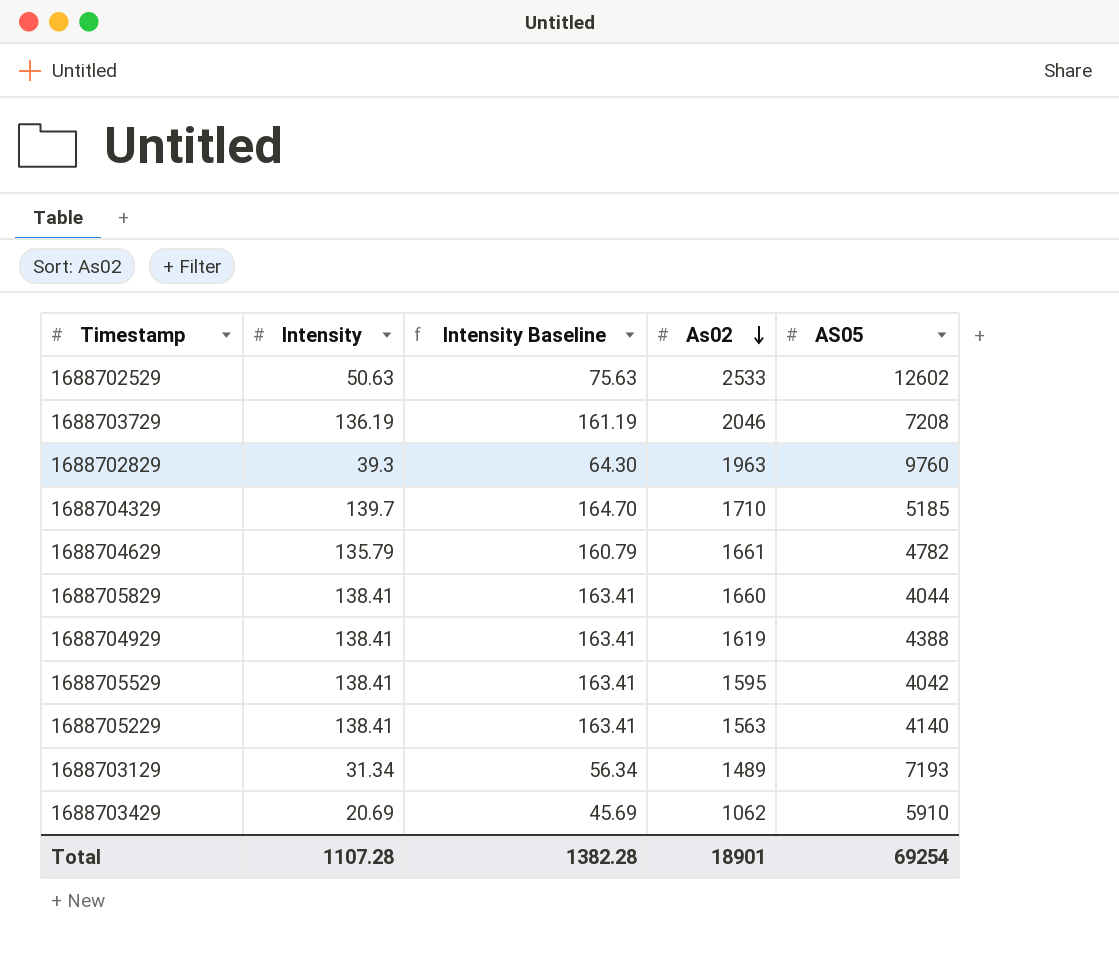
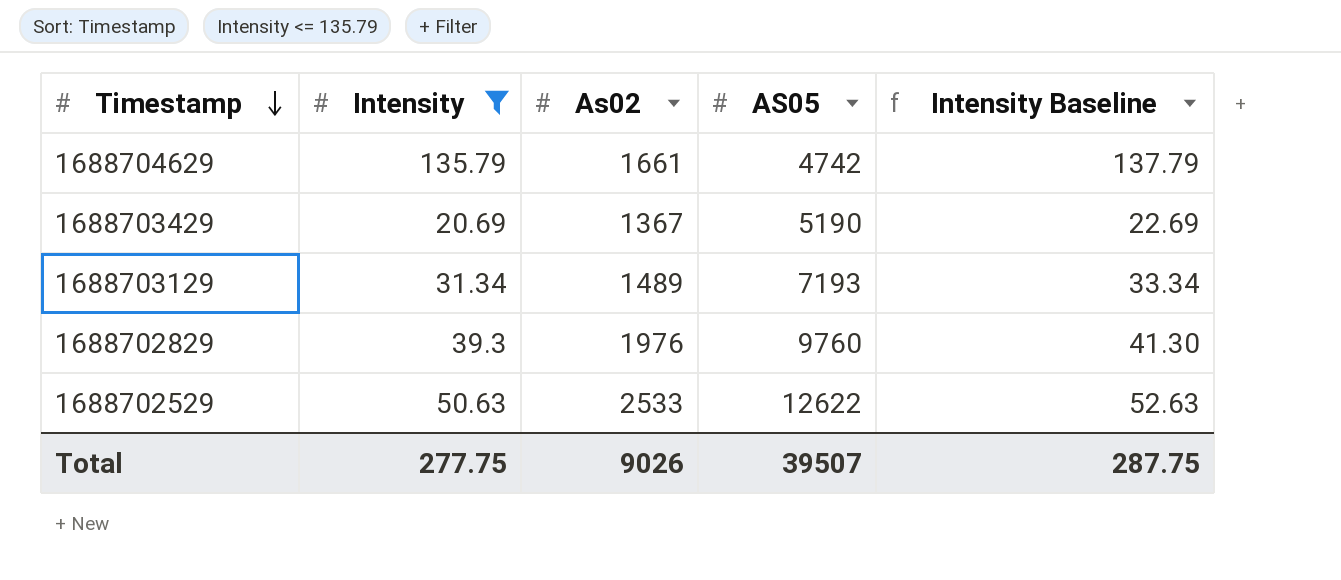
filter: none -> Intensity <= 135.79
row order: As02 descending -> Timestamp descending
column Intensity Baseline | formula: [Intensity] + 25 -> [Intensity] + 2
column Intensity Baseline | position: 3 -> 5
1688704629 | AS05: 4782 -> 4742
1688703429 | As02: 1062 -> 1367
1688703429 | AS05: 5910 -> 5190
1688702829 | As02: 1963 -> 1976
1688702529 | AS05: 12602 -> 12622
Total | Intensity: 1107.28 -> 277.75
Total | As02: 18901 -> 9026
Total | AS05: 69254 -> 39507
Total | Intensity Baseline: 1382.28 -> 287.75

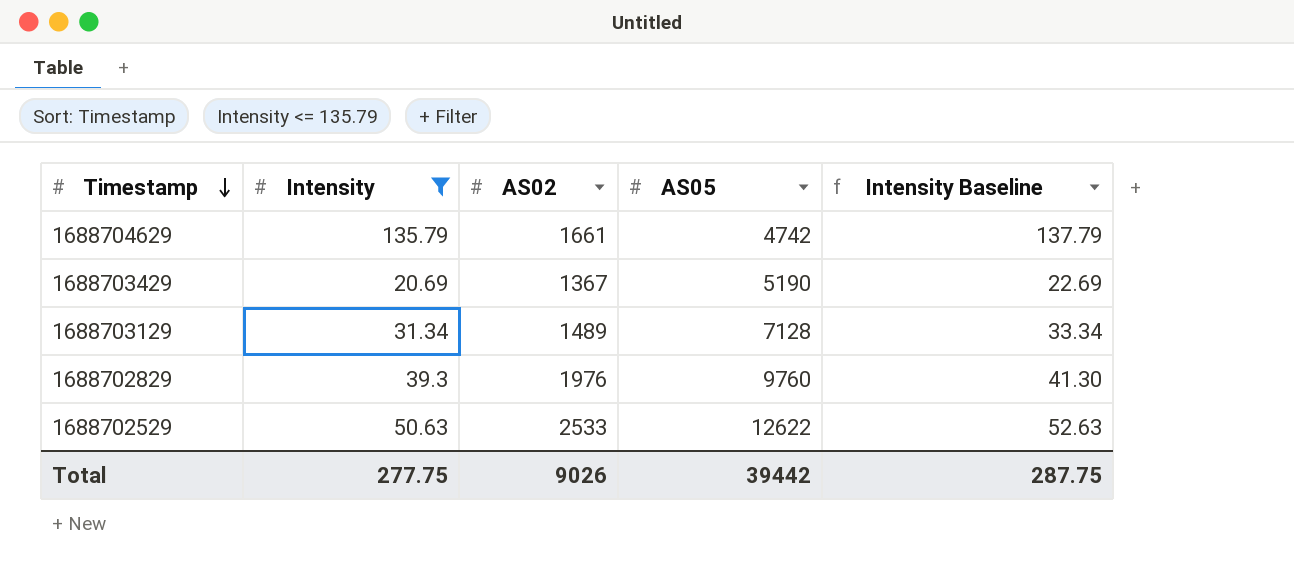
column name: As02 -> AS02
1688703129 | AS05: 7193 -> 7128
Total | AS05: 39507 -> 39442

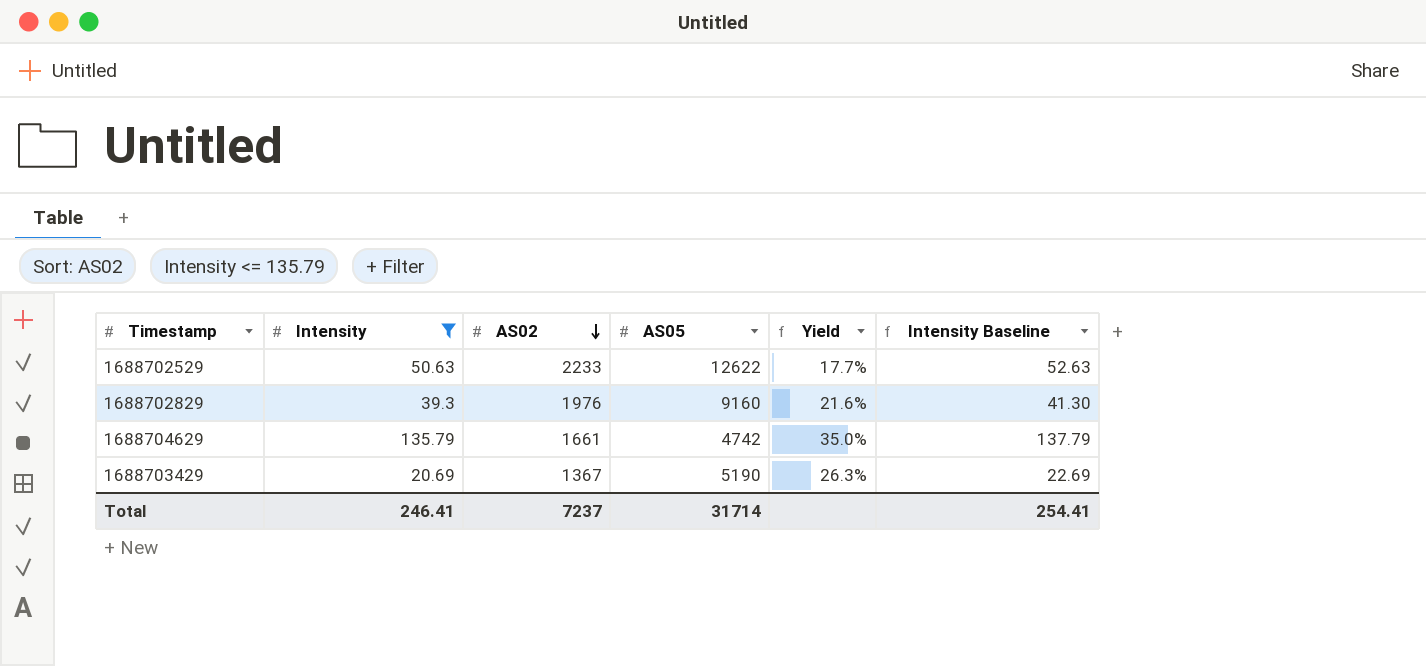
row order: Timestamp descending -> AS02 descending
column Yield | formula: none -> [AS02] / [AS05]
row 1688703129: 31.34 | 1489 | 7128 | 33.34 -> none
1688702529 | AS02: 2533 -> 2233
1688702829 | AS05: 9760 -> 9160
Total | Intensity: 277.75 -> 246.41
Total | AS02: 9026 -> 7237
Total | AS05: 39442 -> 31714
Total | Intensity Baseline: 287.75 -> 254.41

